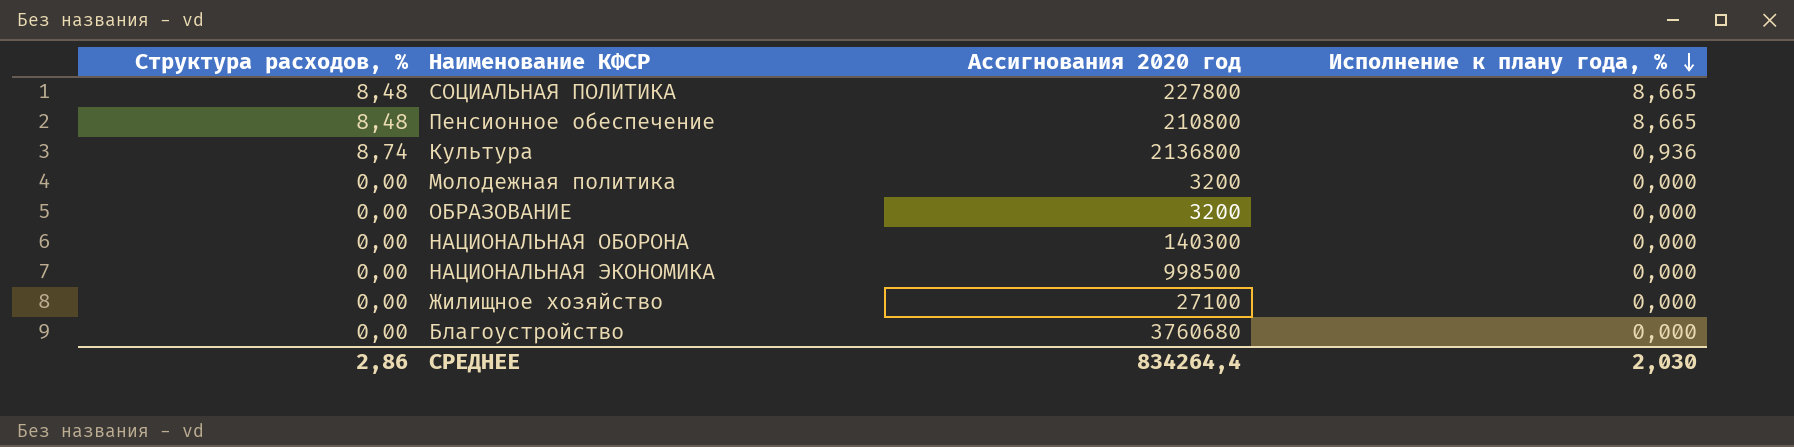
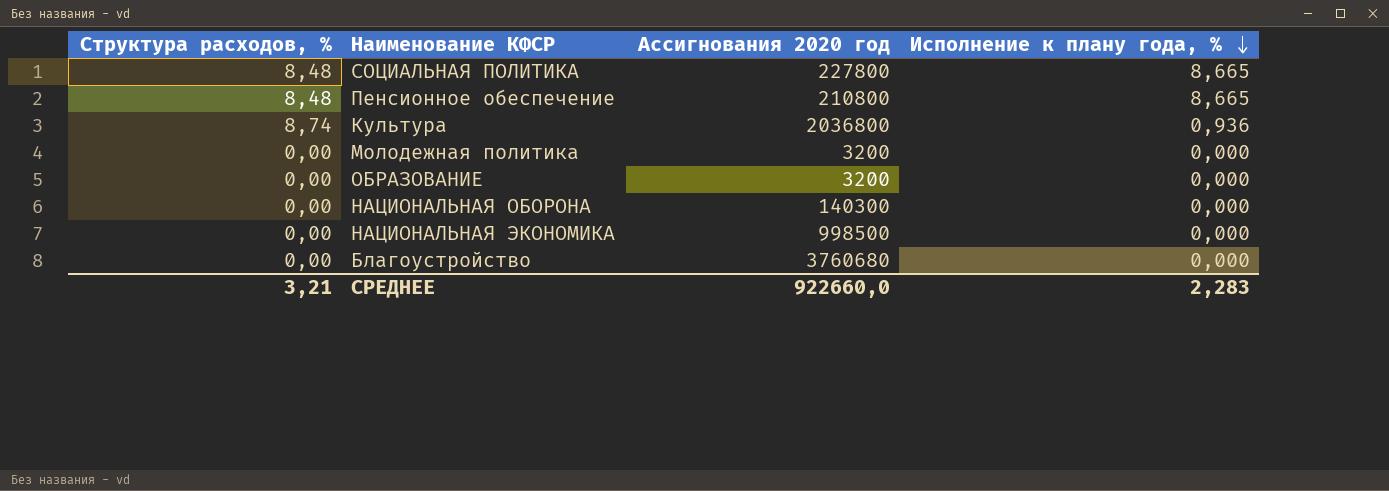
row Жилищное хозяйство: 0,00 | 27100 | 0,000 -> none
Культура | Ассигнования 2020 год: 2136800 -> 2036800
СРЕДНЕЕ | Структура расходов, %: 2,86 -> 3,21
СРЕДНЕЕ | Ассигнования 2020 год: 834264,4 -> 922660,0
СРЕДНЕЕ | Исполнение к плану года, %: 2,030 -> 2,283

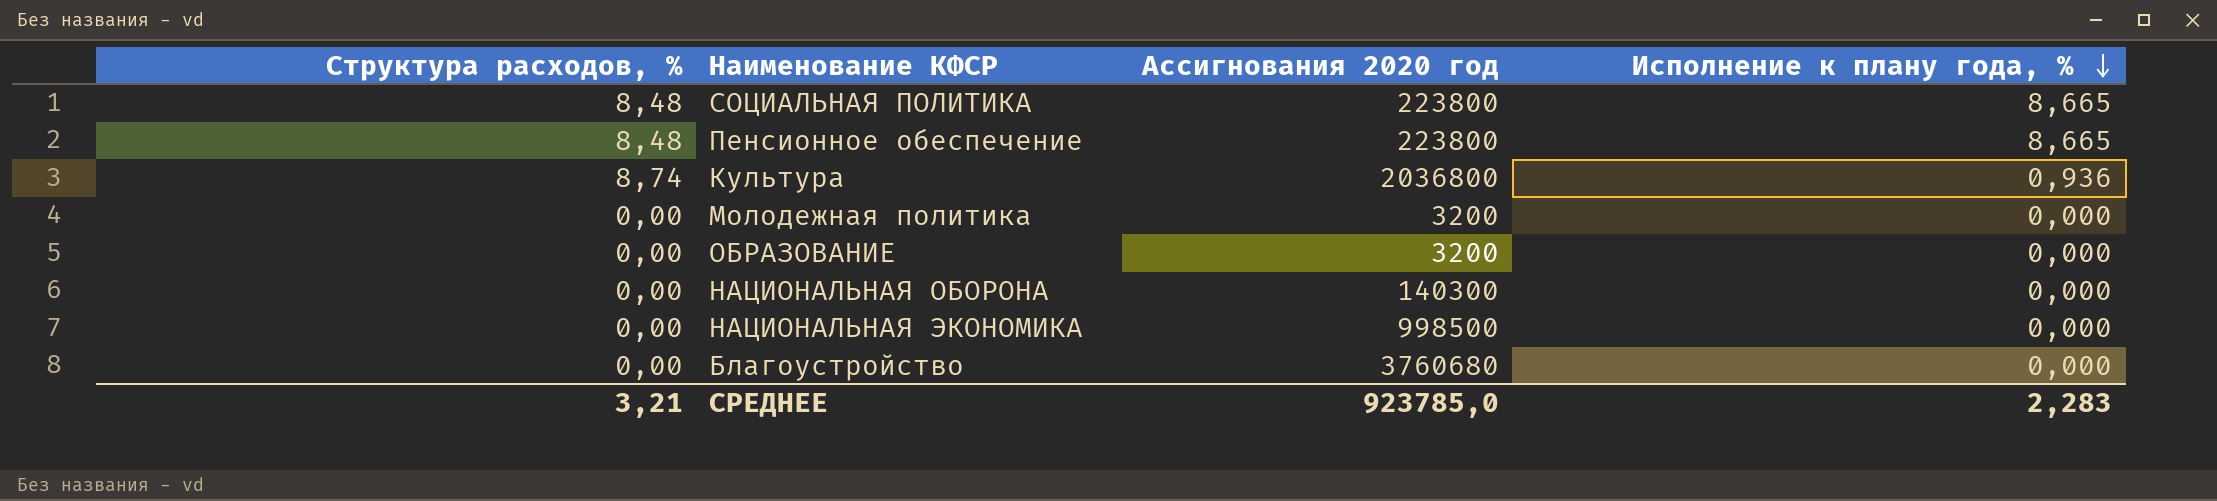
СОЦИАЛЬНАЯ ПОЛИТИКА | Ассигнования 2020 год: 227800 -> 223800
Пенсионное обеспечение | Ассигнования 2020 год: 210800 -> 223800
СРЕДНЕЕ | Ассигнования 2020 год: 922660,0 -> 923785,0

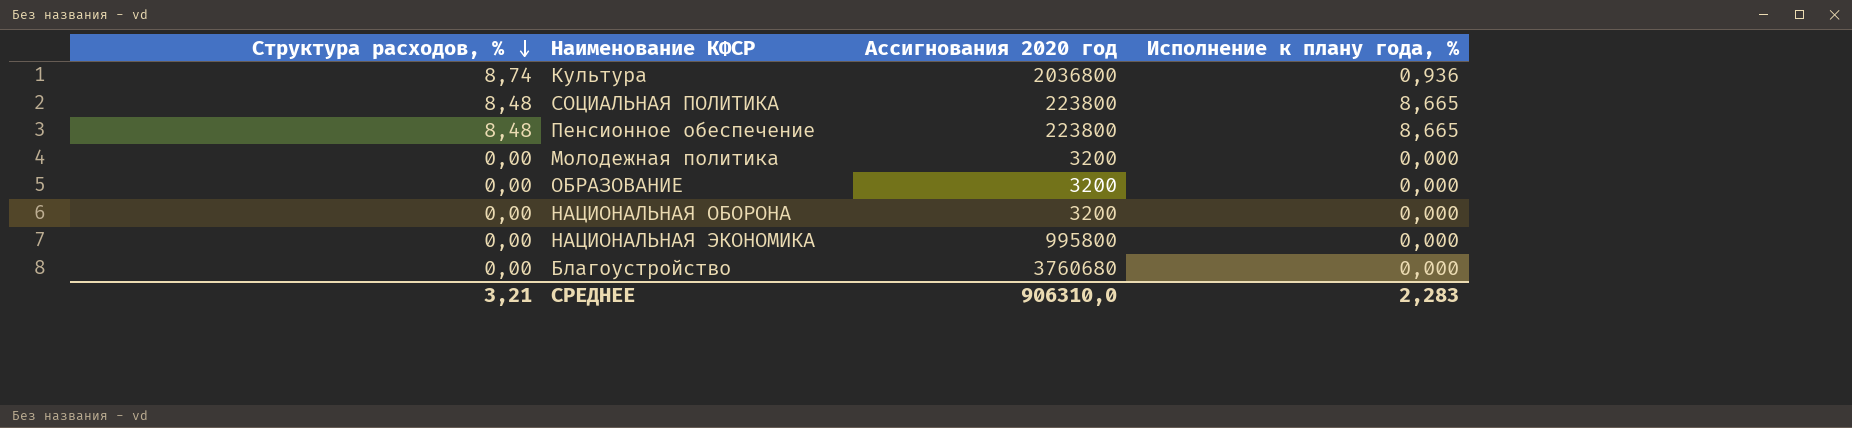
row order: Исполнение к плану года, % descending -> Структура расходов, % descending
НАЦИОНАЛЬНАЯ ОБОРОНА | Ассигнования 2020 год: 140300 -> 3200
НАЦИОНАЛЬНАЯ ЭКОНОМИКА | Ассигнования 2020 год: 998500 -> 995800
СРЕДНЕЕ | Ассигнования 2020 год: 923785,0 -> 906310,0

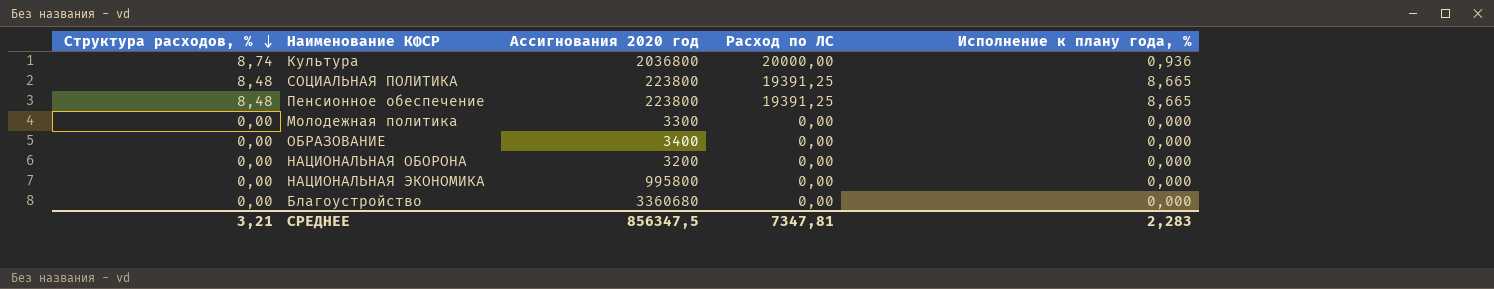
column Расход по ЛС | position: none -> 4
Молодежная политика | Ассигнования 2020 год: 3200 -> 3300
ОБРАЗОВАНИЕ | Ассигнования 2020 год: 3200 -> 3400
Благоустройство | Ассигнования 2020 год: 3760680 -> 3360680
СРЕДНЕЕ | Ассигнования 2020 год: 906310,0 -> 856347,5

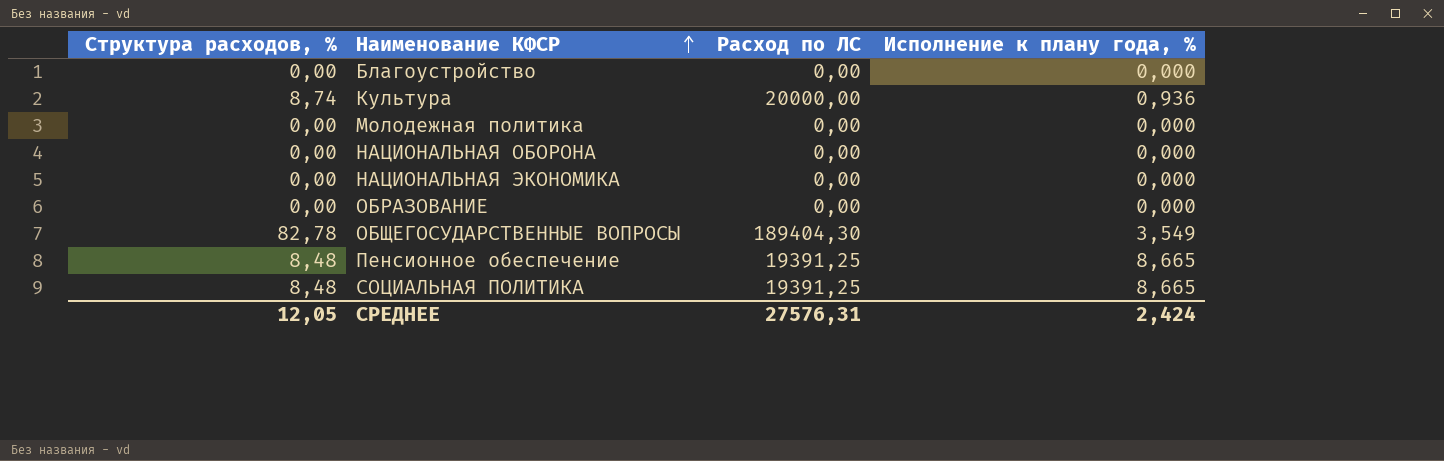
row order: Структура расходов, % descending -> Наименование КФСР ascending
column Ассигнования 2020 год | position: 3 -> none
row ОБЩЕГОСУДАРСТВЕННЫЕ ВОПРОСЫ: none -> 82,78 | 189404,30 | 3,549
СРЕДНЕЕ | Структура расходов, %: 3,21 -> 12,05
СРЕДНЕЕ | Расход по ЛС: 7347,81 -> 27576,31
СРЕДНЕЕ | Исполнение к плану года, %: 2,283 -> 2,424

